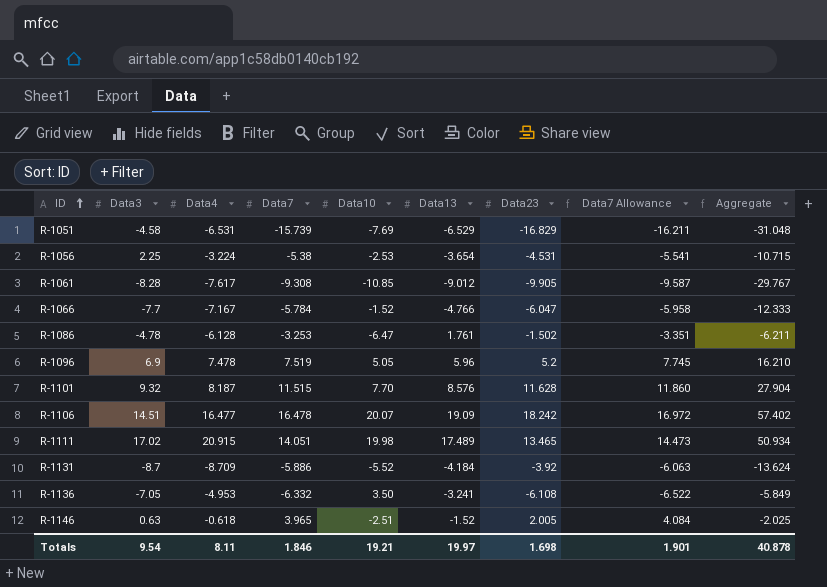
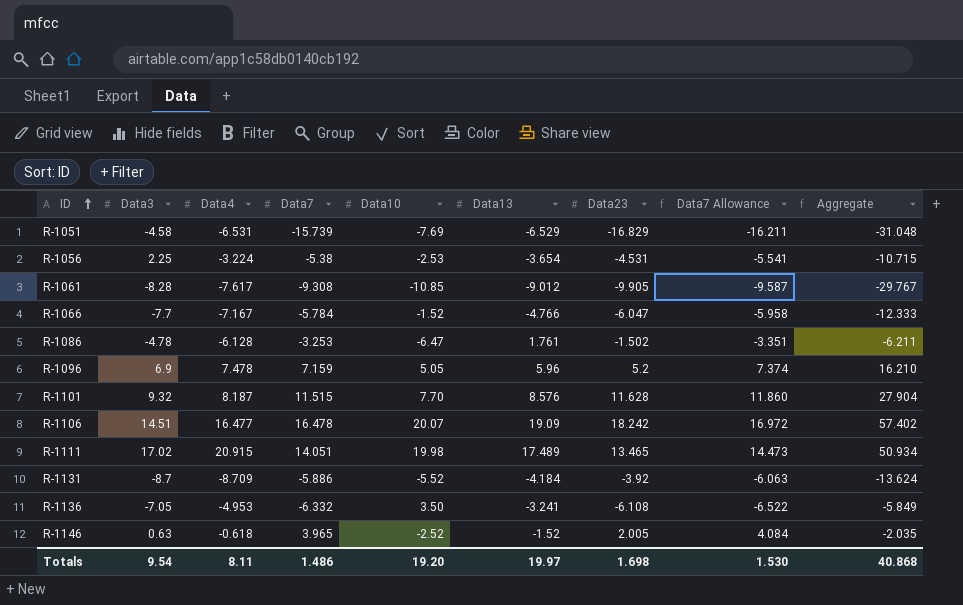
R-1096 | Data7: 7.519 -> 7.159
R-1096 | Data7 Allowance: 7.745 -> 7.374
R-1146 | Data10: -2.51 -> -2.52
R-1146 | Aggregate: -2.025 -> -2.035
Totals | Data7: 1.846 -> 1.486
Totals | Data10: 19.21 -> 19.20
Totals | Data7 Allowance: 1.901 -> 1.530
Totals | Aggregate: 40.878 -> 40.868

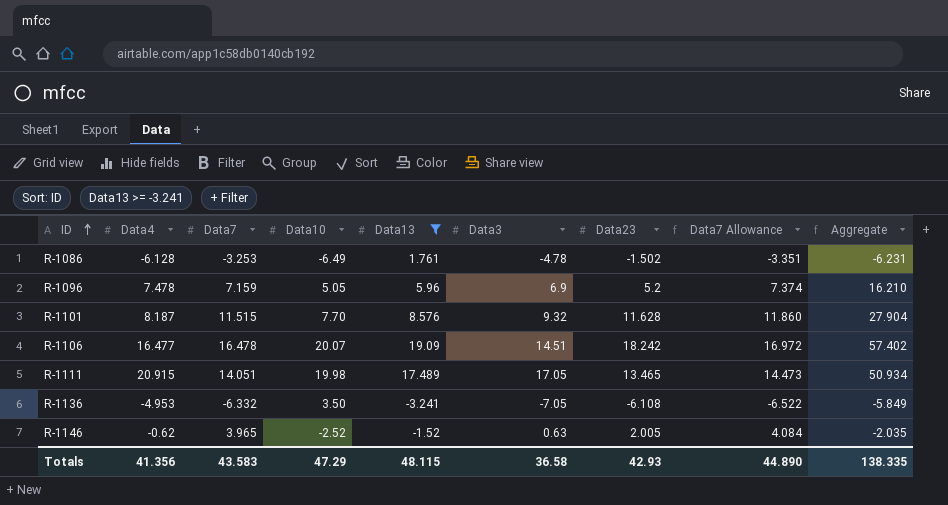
filter: none -> Data13 >= -3.241
column Data3 | position: 2 -> 6
R-1086 | Data10: -6.47 -> -6.49
R-1086 | Aggregate: -6.211 -> -6.231
R-1111 | Data3: 17.02 -> 17.05
R-1146 | Data4: -0.618 -> -0.62
Totals | Data4: 8.11 -> 41.356
Totals | Data7: 1.486 -> 43.583
Totals | Data10: 19.20 -> 47.29
Totals | Data13: 19.97 -> 48.115
Totals | Data3: 9.54 -> 36.58
Totals | Data23: 1.698 -> 42.93
Totals | Data7 Allowance: 1.530 -> 44.890
Totals | Aggregate: 40.868 -> 138.335

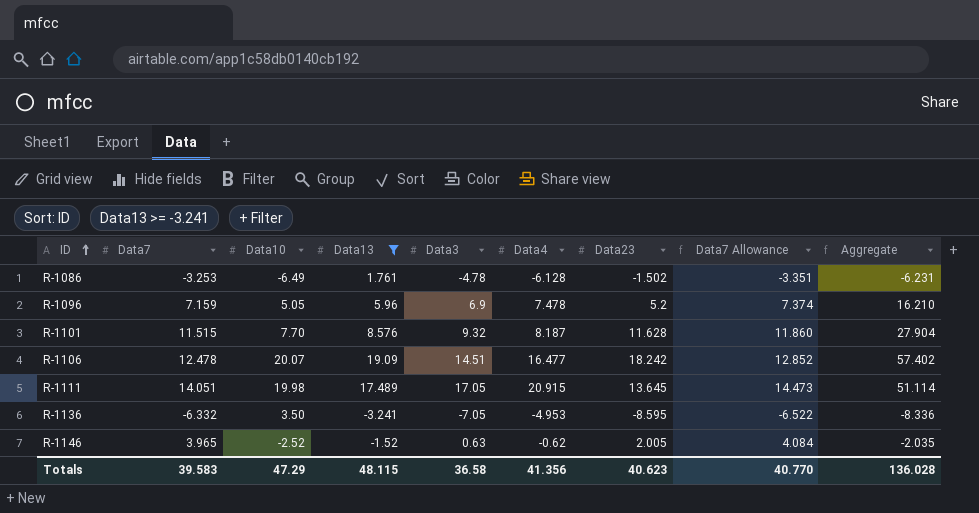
column Data4 | position: 2 -> 6
R-1106 | Data7: 16.478 -> 12.478
R-1106 | Data7 Allowance: 16.972 -> 12.852
R-1111 | Data23: 13.465 -> 13.645
R-1111 | Aggregate: 50.934 -> 51.114
R-1136 | Data23: -6.108 -> -8.595
R-1136 | Aggregate: -5.849 -> -8.336
Totals | Data7: 43.583 -> 39.583
Totals | Data23: 42.93 -> 40.623
Totals | Data7 Allowance: 44.890 -> 40.770
Totals | Aggregate: 138.335 -> 136.028

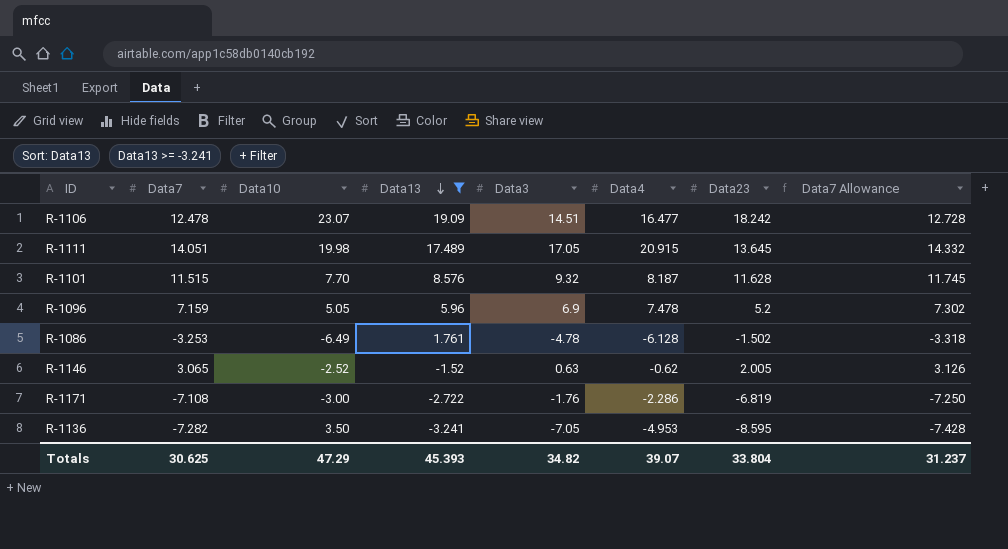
row order: ID ascending -> Data13 descending
column Aggregate | formula: [Data10] + [Data13] + [Data23] -> none
column Data7 Allowance | formula: [Data7] * 1.03 -> [Data7] * 1.02
R-1106 | Data10: 20.07 -> 23.07
R-1146 | Data7: 3.965 -> 3.065
row R-1171: none -> -7.108 | -3.00 | -2.722 | -1.76 | -2.286 | -6.819 | -7.250
R-1136 | Data7: -6.332 -> -7.282
Totals | Data7: 39.583 -> 30.625
Totals | Data13: 48.115 -> 45.393
Totals | Data3: 36.58 -> 34.82
Totals | Data4: 41.356 -> 39.07
Totals | Data23: 40.623 -> 33.804
Totals | Data7 Allowance: 40.770 -> 31.237

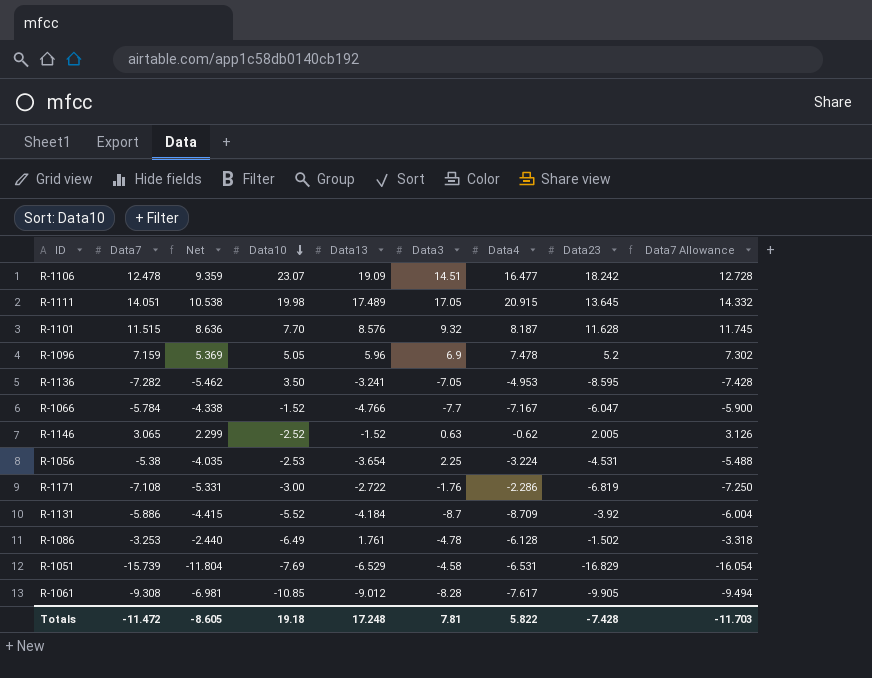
filter: Data13 >= -3.241 -> none
row order: Data13 descending -> Data10 descending
column Net | formula: none -> [Data7] * 0.75
Totals | Data7: 30.625 -> -11.472
Totals | Data10: 47.29 -> 19.18
Totals | Data13: 45.393 -> 17.248
Totals | Data3: 34.82 -> 7.81
Totals | Data4: 39.07 -> 5.822
Totals | Data23: 33.804 -> -7.428
Totals | Data7 Allowance: 31.237 -> -11.703

